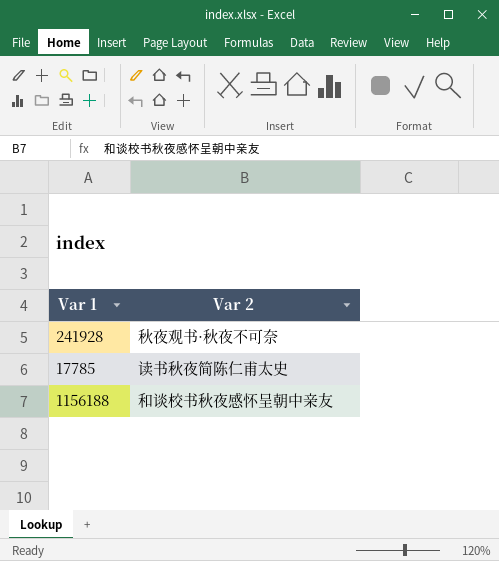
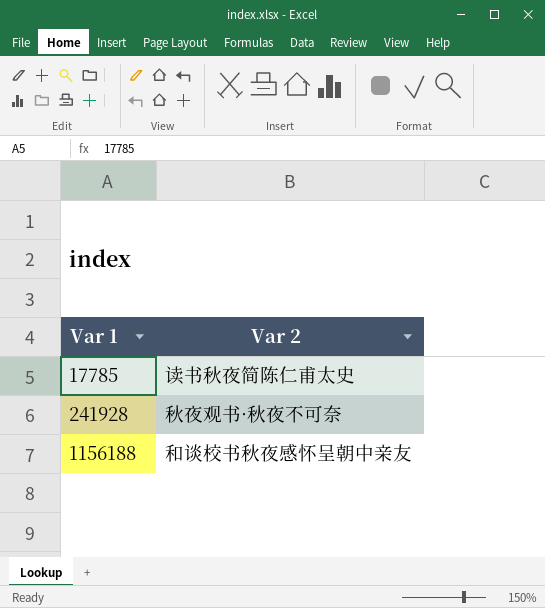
row order: none -> Var 1 ascending

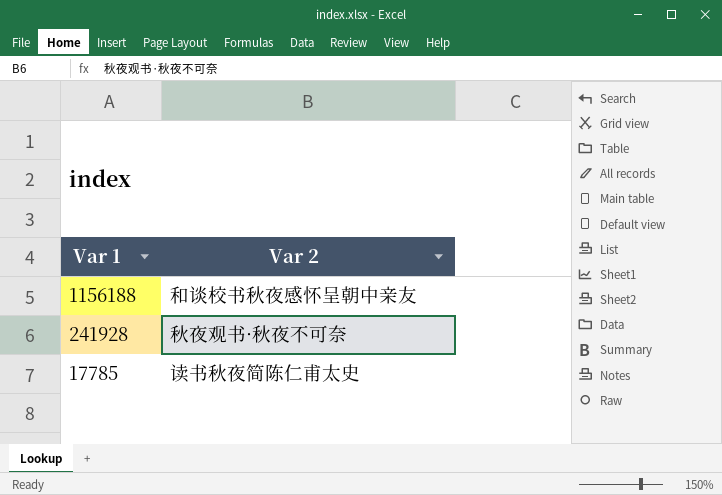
row order: Var 1 ascending -> Var 1 descending

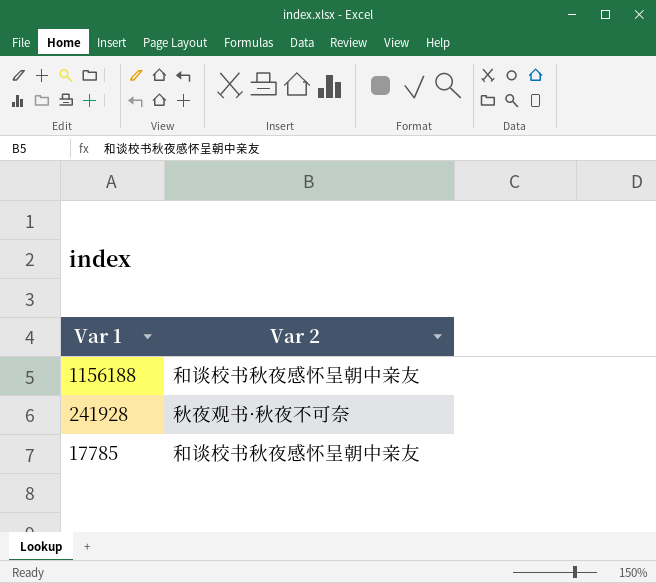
17785 | Var 2: 读书秋夜简陈仁甫太史 -> 和谈校书秋夜感怀呈朝中亲友

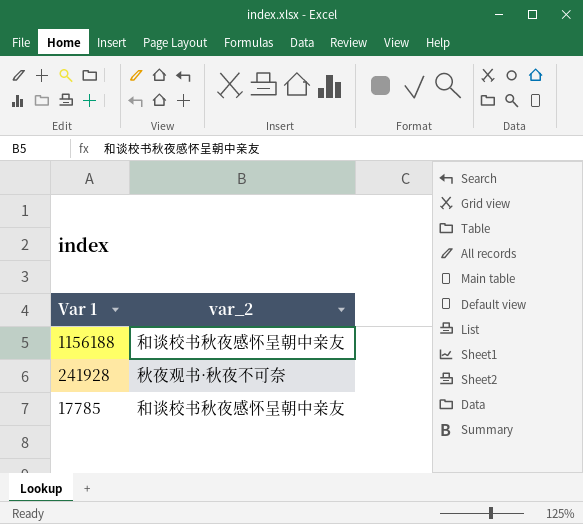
column name: Var 2 -> var_2

